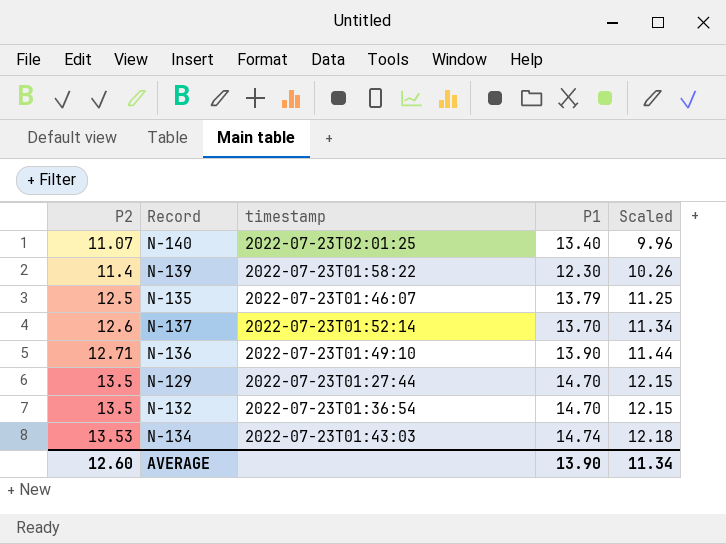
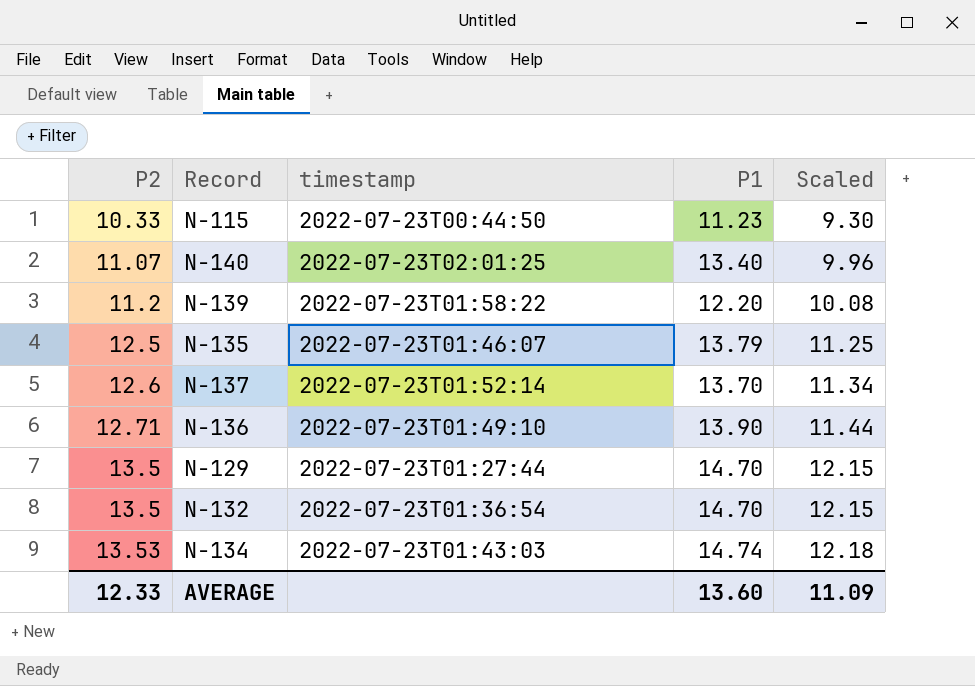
row N-115: none -> 10.33 | 2022-07-23T00:44:50 | 11.23 | 9.30
N-139 | P2: 11.4 -> 11.2
N-139 | P1: 12.30 -> 12.20
N-139 | Scaled: 10.26 -> 10.08
AVERAGE | P2: 12.60 -> 12.33
AVERAGE | P1: 13.90 -> 13.60
AVERAGE | Scaled: 11.34 -> 11.09

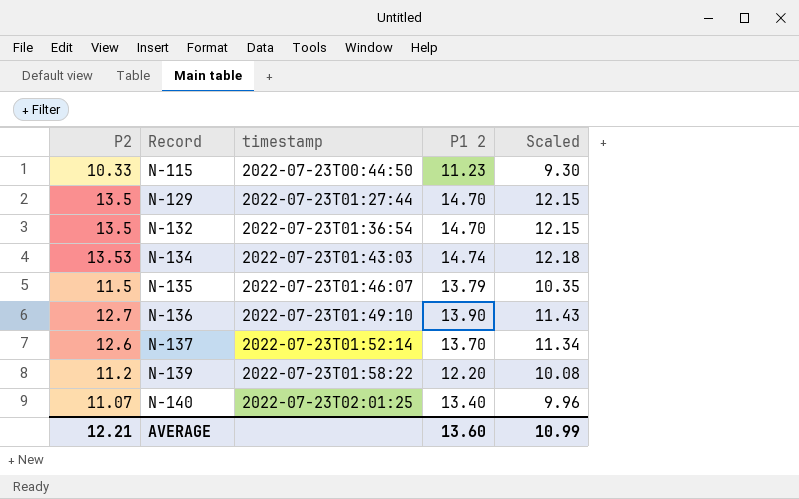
row order: P2 ascending -> Record ascending
column name: P1 -> P1 2
N-135 | P2: 12.5 -> 11.5
N-135 | Scaled: 11.25 -> 10.35
N-136 | P2: 12.71 -> 12.7
N-136 | Scaled: 11.44 -> 11.43
AVERAGE | P2: 12.33 -> 12.21
AVERAGE | Scaled: 11.09 -> 10.99

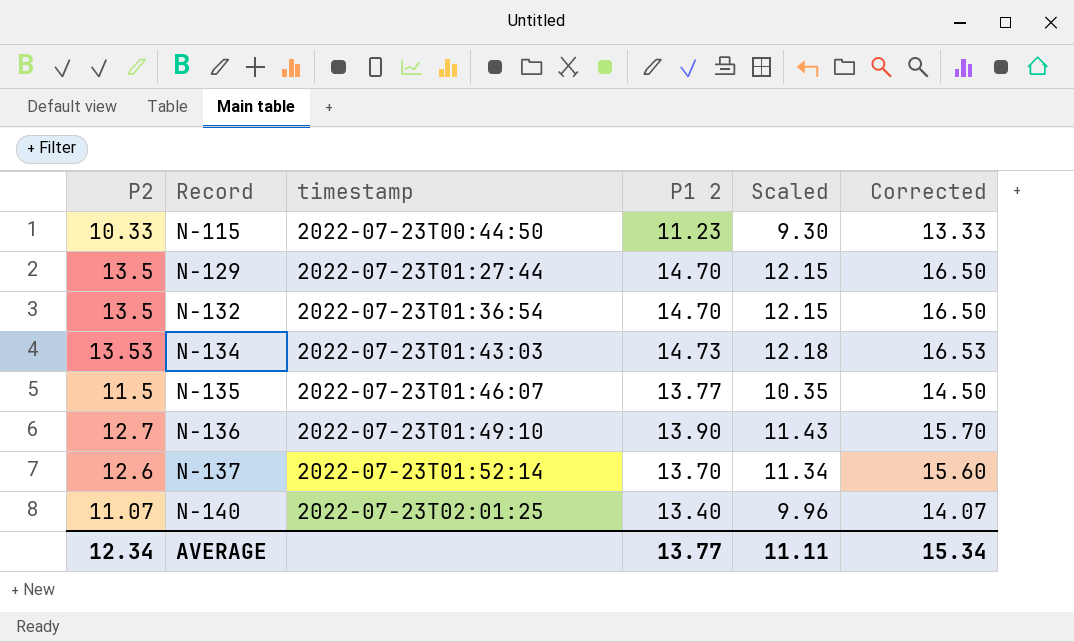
column Corrected | formula: none -> [P2] + 3
row N-139: 11.2 | 2022-07-23T01:58:22 | 12.20 | 10.08 -> none
N-134 | P1 2: 14.74 -> 14.73
N-135 | P1 2: 13.79 -> 13.77
AVERAGE | P2: 12.21 -> 12.34
AVERAGE | P1 2: 13.60 -> 13.77
AVERAGE | Scaled: 10.99 -> 11.11

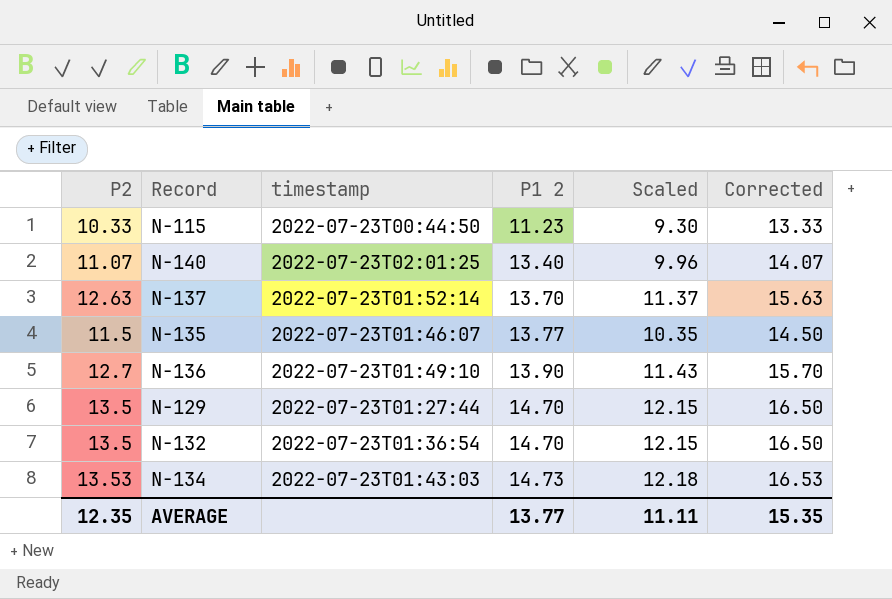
row order: Record ascending -> P1 2 ascending
N-137 | P2: 12.6 -> 12.63
N-137 | Scaled: 11.34 -> 11.37
N-137 | Corrected: 15.60 -> 15.63
AVERAGE | P2: 12.34 -> 12.35
AVERAGE | Corrected: 15.34 -> 15.35

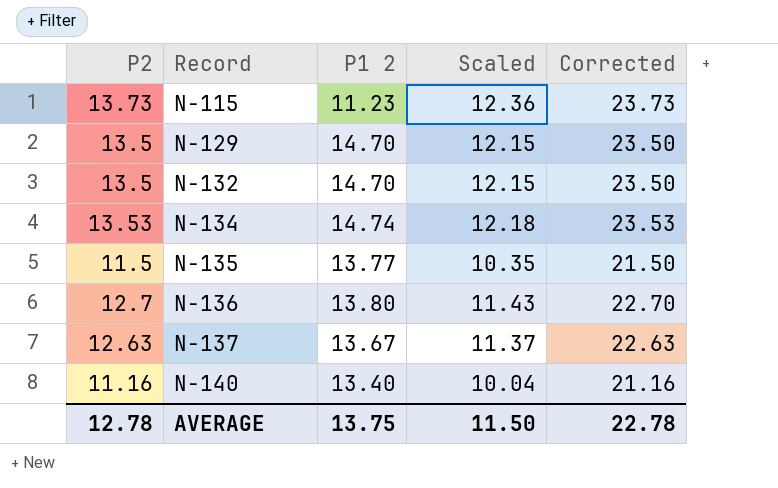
row order: P1 2 ascending -> Record ascending
column timestamp | position: 3 -> none
column Corrected | formula: [P2] + 3 -> [P2] + 10
N-115 | P2: 10.33 -> 13.73
N-115 | Scaled: 9.30 -> 12.36
N-134 | P1 2: 14.73 -> 14.74
N-136 | P1 2: 13.90 -> 13.80
N-137 | P1 2: 13.70 -> 13.67
N-140 | P2: 11.07 -> 11.16
N-140 | Scaled: 9.96 -> 10.04
AVERAGE | P2: 12.35 -> 12.78
AVERAGE | P1 2: 13.77 -> 13.75
AVERAGE | Scaled: 11.11 -> 11.50
AVERAGE | Corrected: 15.35 -> 22.78

